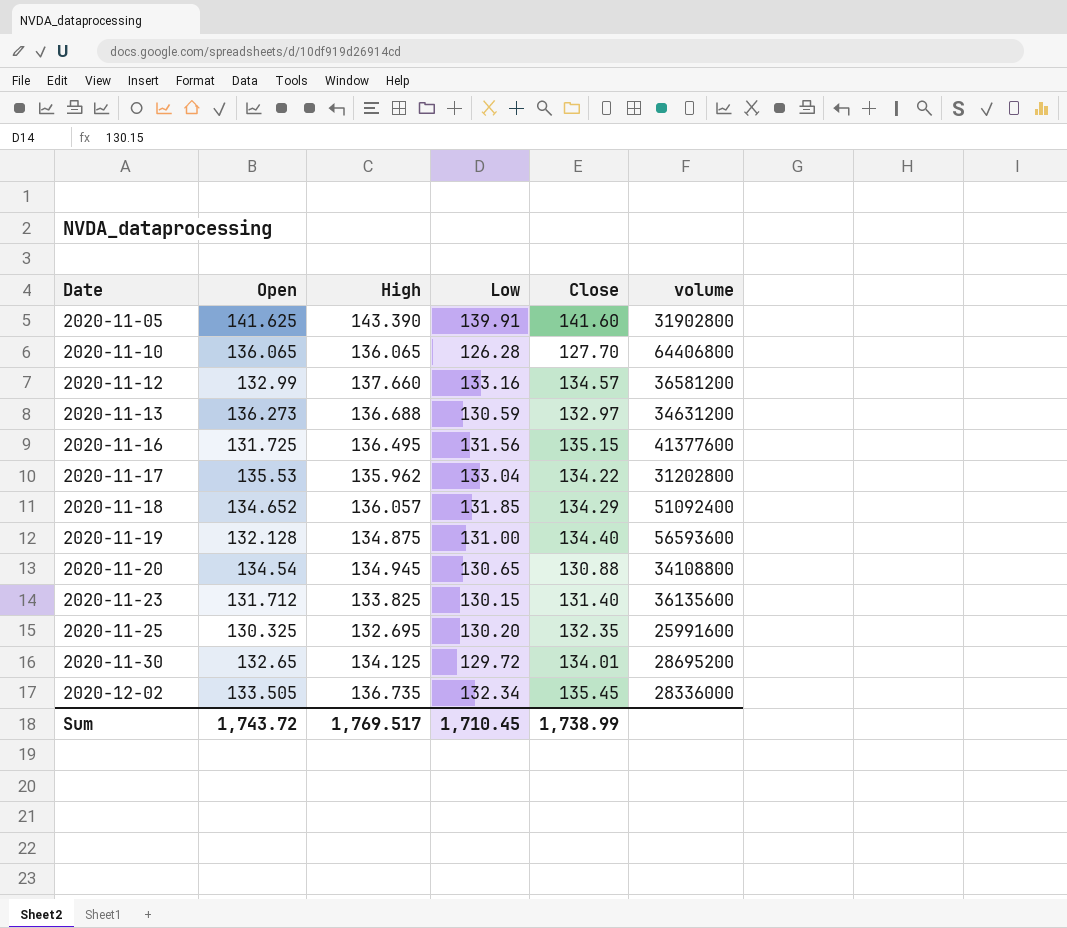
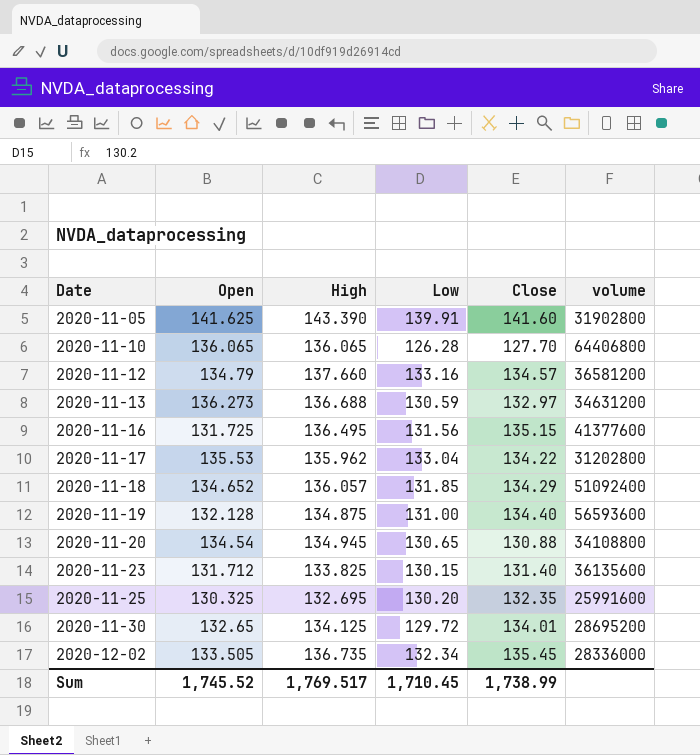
2020-11-12 | Open: 132.99 -> 134.79
Sum | Open: 1,743.72 -> 1,745.52

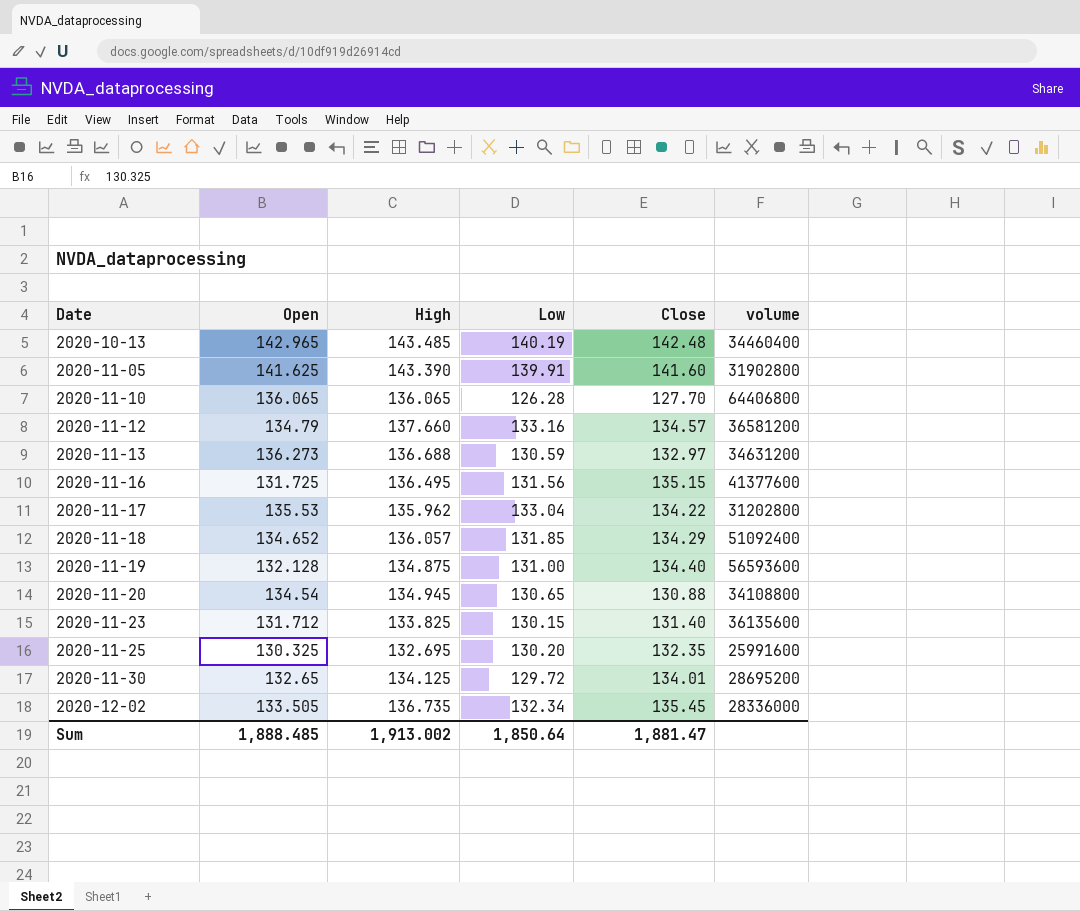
row 2020-10-13: none -> 142.965 | 143.485 | 140.19 | 142.48 | 34460400
Sum | Open: 1,745.52 -> 1,888.485
Sum | High: 1,769.517 -> 1,913.002
Sum | Low: 1,710.45 -> 1,850.64
Sum | Close: 1,738.99 -> 1,881.47

